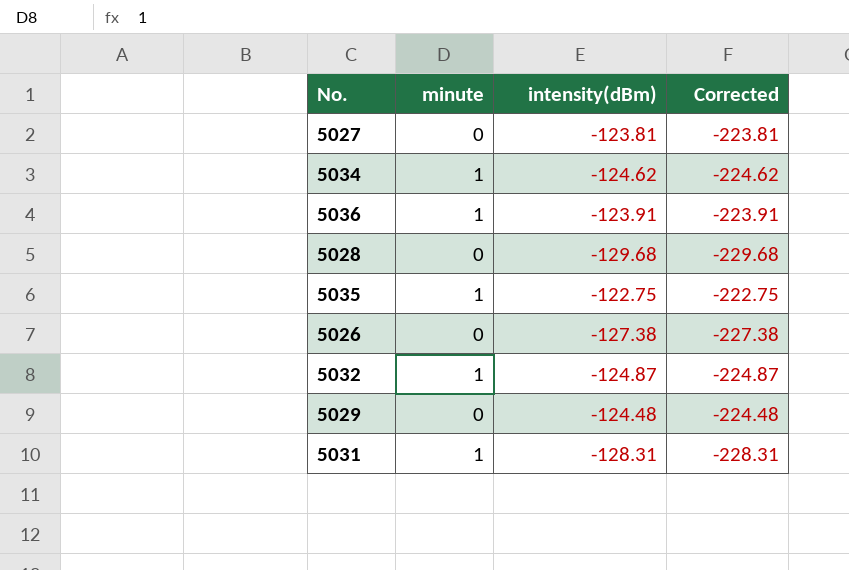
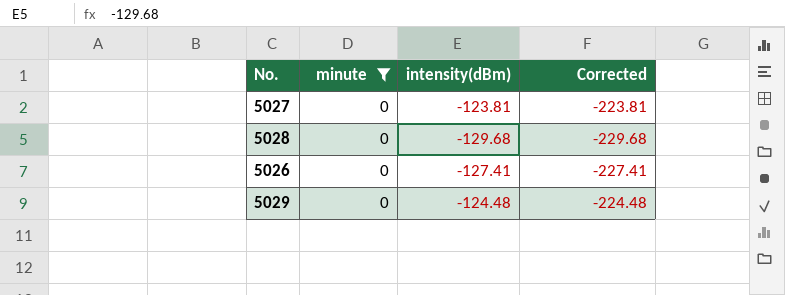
filter: none -> minute = 0
5026 | intensity(dBm): -127.38 -> -127.41
5026 | Corrected: -227.38 -> -227.41

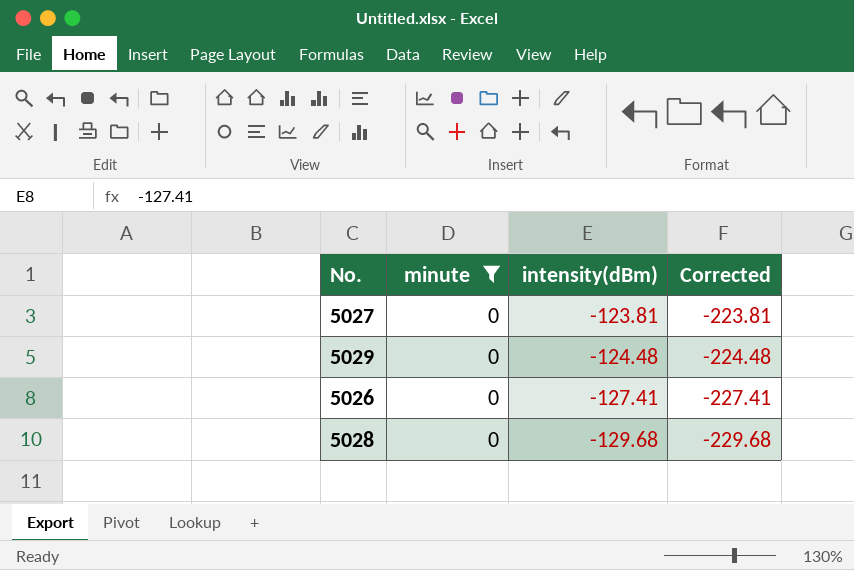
row order: none -> intensity(dBm) descending

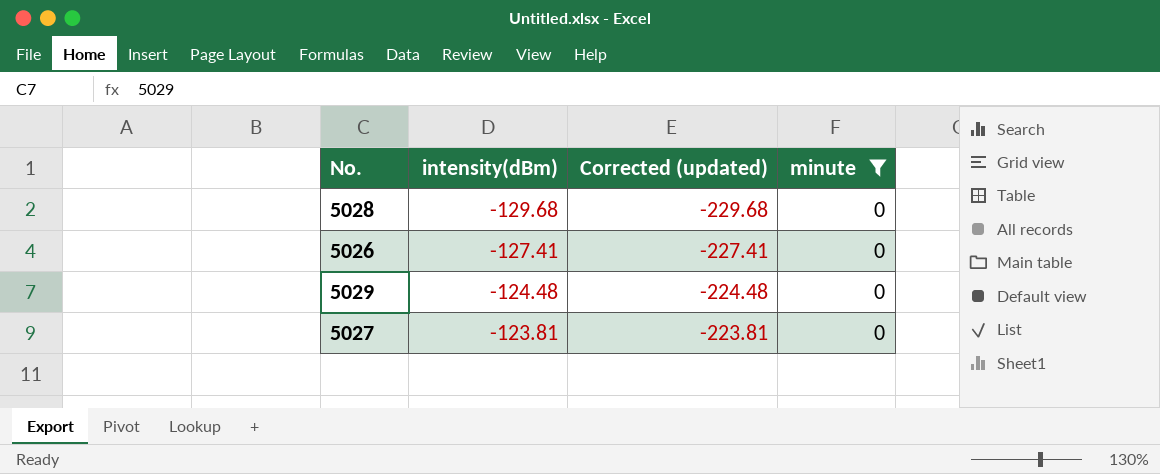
row order: intensity(dBm) descending -> intensity(dBm) ascending
column name: Corrected -> Corrected (updated)
column minute | position: 2 -> 4

